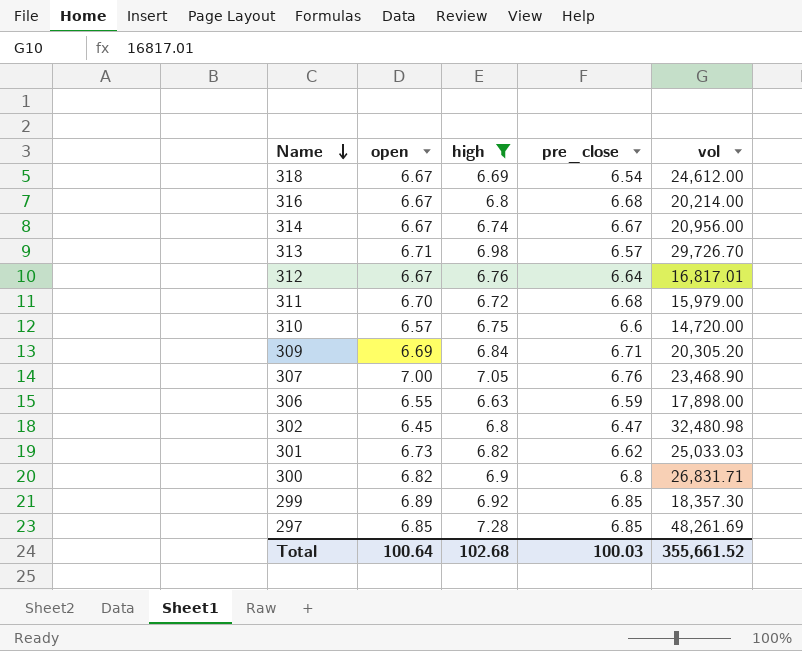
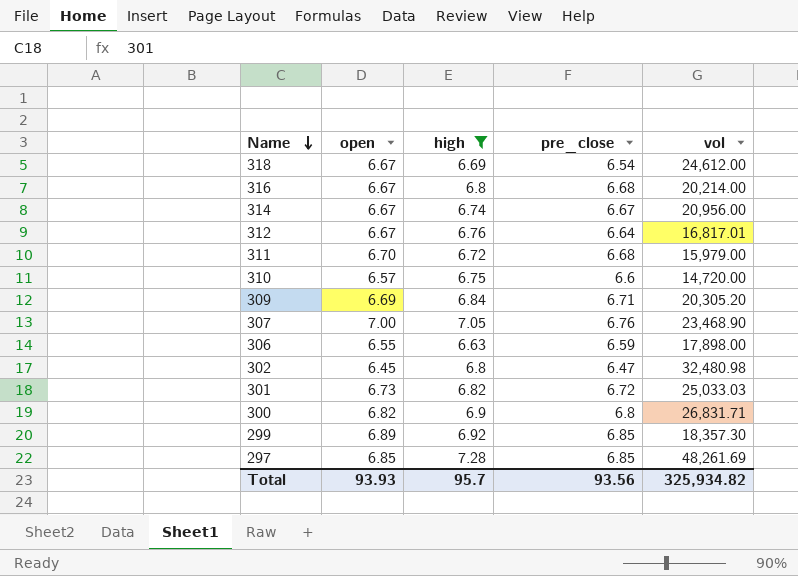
row 313: 6.71 | 6.98 | 6.57 | 29,726.70 -> none
301 | pre_close: 6.62 -> 6.72
Total | open: 100.64 -> 93.93
Total | high: 102.68 -> 95.7
Total | pre_close: 100.03 -> 93.56
Total | vol: 355,661.52 -> 325,934.82

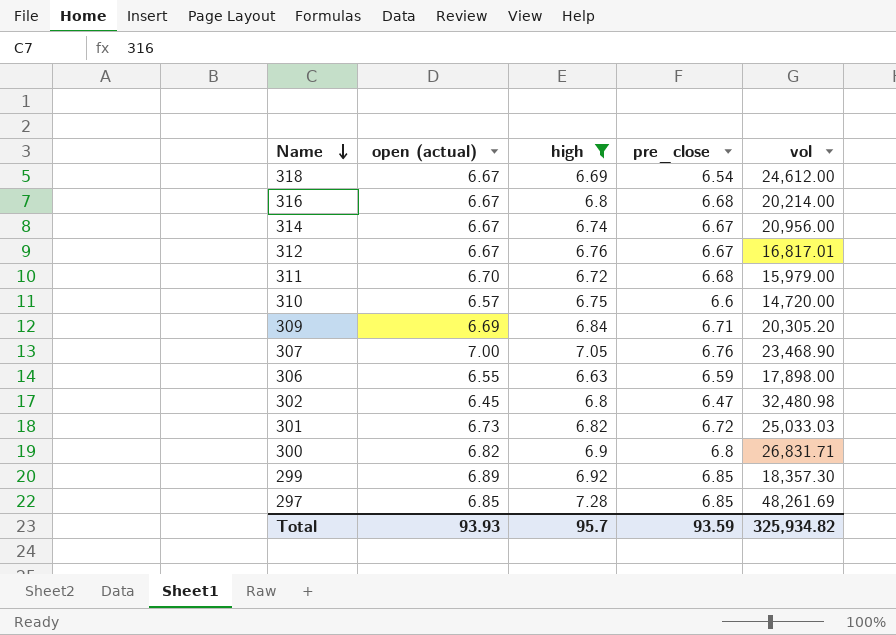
column name: open -> open (actual)
312 | pre_close: 6.64 -> 6.67
Total | pre_close: 93.56 -> 93.59

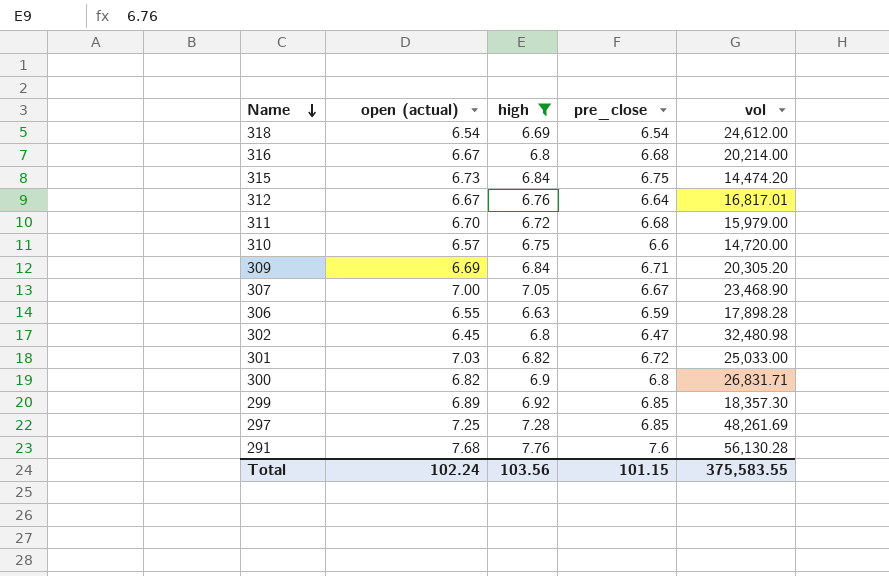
row 314: 6.67 | 6.74 | 6.67 | 20,956.00 -> none
318 | open (actual): 6.67 -> 6.54
row 315: none -> 6.73 | 6.84 | 6.75 | 14,474.20
312 | pre_close: 6.67 -> 6.64
307 | pre_close: 6.76 -> 6.67
306 | vol: 17,898.00 -> 17,898.28
301 | open (actual): 6.73 -> 7.03
301 | vol: 25,033.03 -> 25,033.00
297 | open (actual): 6.85 -> 7.25
row 291: none -> 7.68 | 7.76 | 7.6 | 56,130.28
Total | open (actual): 93.93 -> 102.24
Total | high: 95.7 -> 103.56
Total | pre_close: 93.59 -> 101.15
Total | vol: 325,934.82 -> 375,583.55

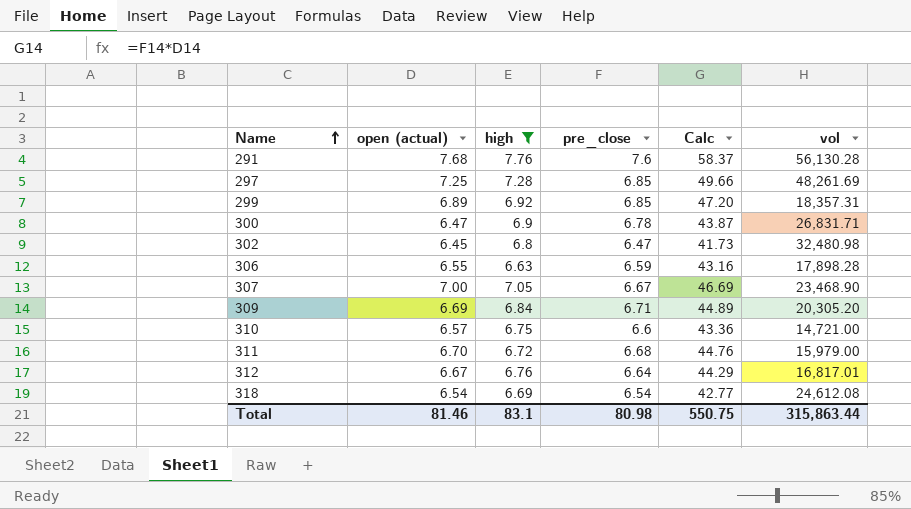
row order: Name descending -> Name ascending
column Calc | formula: none -> [open (actual)] * [pre_close]
row 316: 6.67 | 6.8 | 6.68 | 20,214.00 -> none
row 315: 6.73 | 6.84 | 6.75 | 14,474.20 -> none
row 301: 7.03 | 6.82 | 6.72 | 25,033.00 -> none
299 | vol: 18,357.30 -> 18,357.31
300 | open (actual): 6.82 -> 6.47
300 | pre_close: 6.8 -> 6.78
310 | vol: 14,720.00 -> 14,721.00
318 | vol: 24,612.00 -> 24,612.08
Total | open (actual): 102.24 -> 81.46
Total | high: 103.56 -> 83.1
Total | pre_close: 101.15 -> 80.98
Total | vol: 375,583.55 -> 315,863.44

